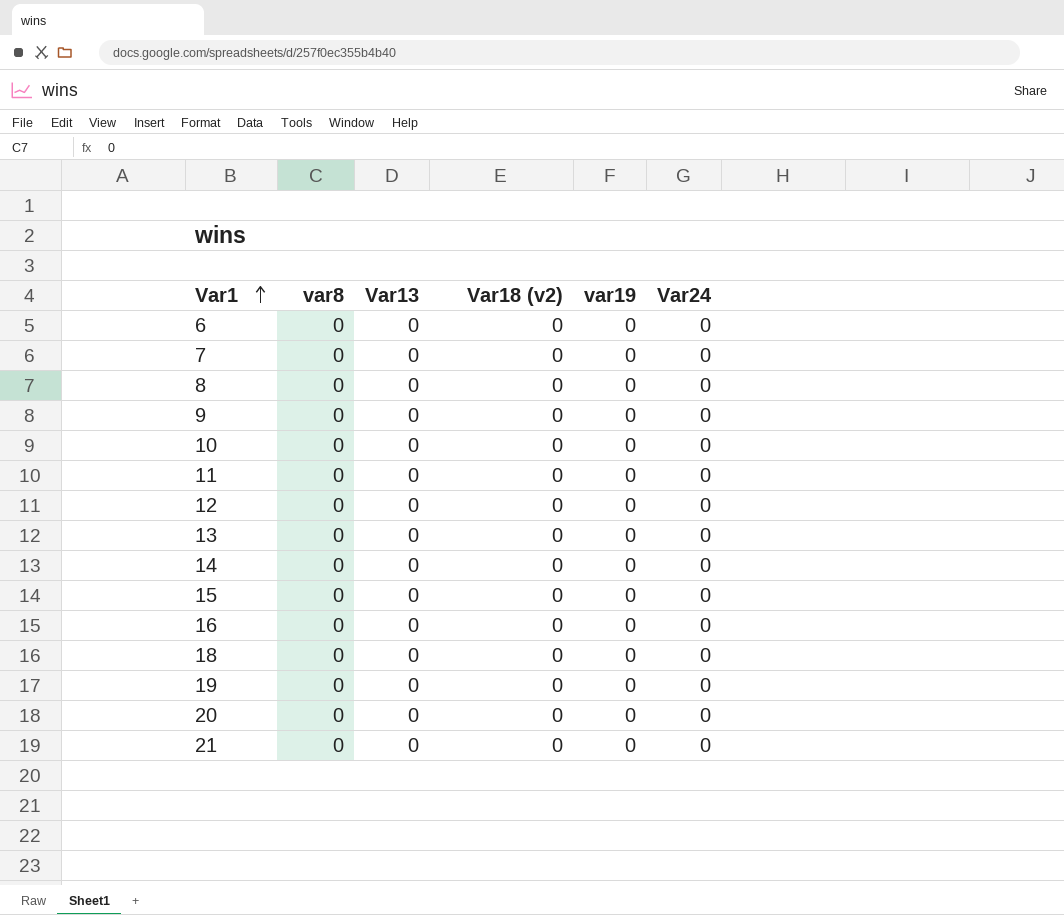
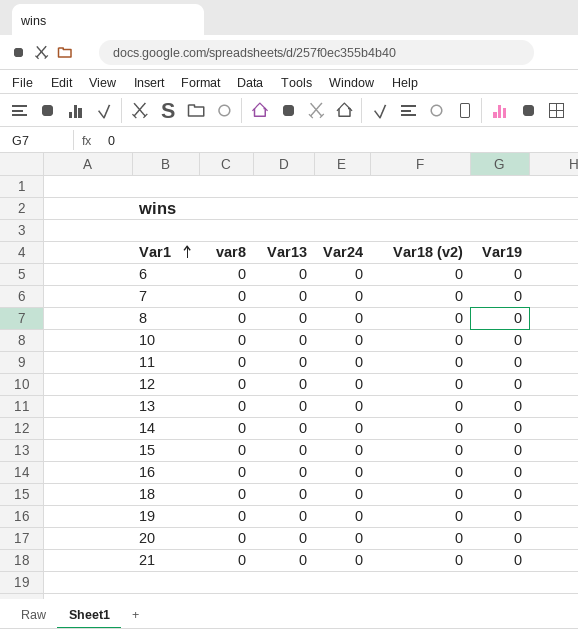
column Var24 | position: 6 -> 4
column name: var19 -> Var19
row 9: 0 | 0 | 0 | 0 | 0 -> none

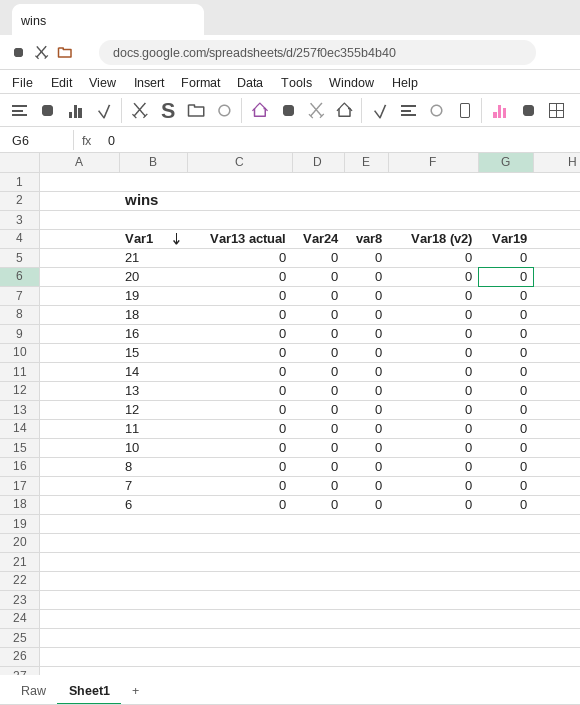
row order: Var1 ascending -> Var1 descending
column name: Var13 -> Var13 actual
column var8 | position: 2 -> 4

